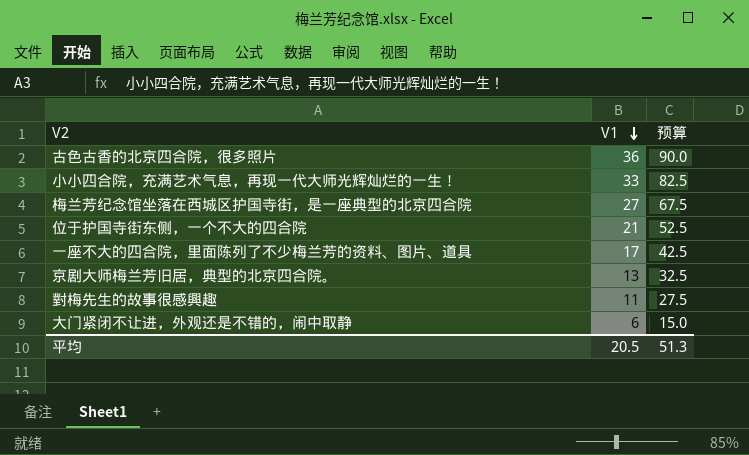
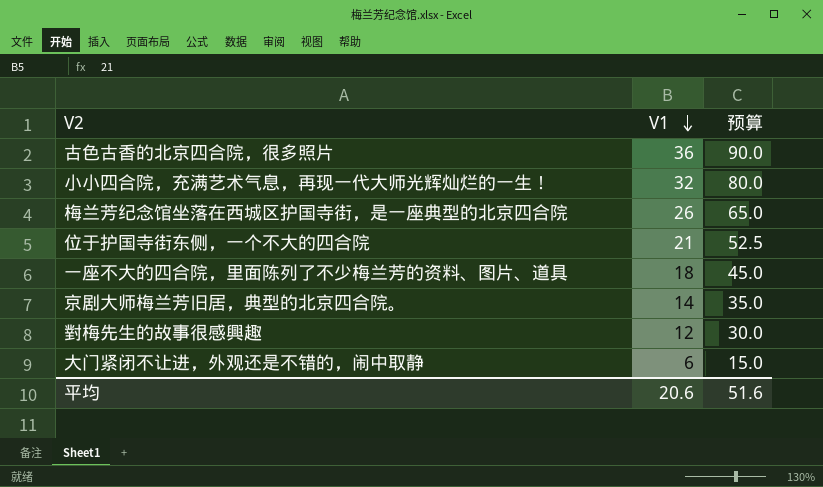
小小四合院，充满艺术气息，再现一代大师光辉灿烂的一生！ | V1: 33 -> 32
小小四合院，充满艺术气息，再现一代大师光辉灿烂的一生！ | 预算: 82.5 -> 80.0
梅兰芳纪念馆坐落在西城区护国寺街，是一座典型的北京四合院 | V1: 27 -> 26
梅兰芳纪念馆坐落在西城区护国寺街，是一座典型的北京四合院 | 预算: 67.5 -> 65.0
一座不大的四合院，里面陈列了不少梅兰芳的资料、图片、道具 | V1: 17 -> 18
一座不大的四合院，里面陈列了不少梅兰芳的资料、图片、道具 | 预算: 42.5 -> 45.0
京剧大师梅兰芳旧居，典型的北京四合院。 | V1: 13 -> 14
京剧大师梅兰芳旧居，典型的北京四合院。 | 预算: 32.5 -> 35.0
對梅先生的故事很感興趣 | V1: 11 -> 12
對梅先生的故事很感興趣 | 预算: 27.5 -> 30.0
平均 | V1: 20.5 -> 20.6
平均 | 预算: 51.3 -> 51.6

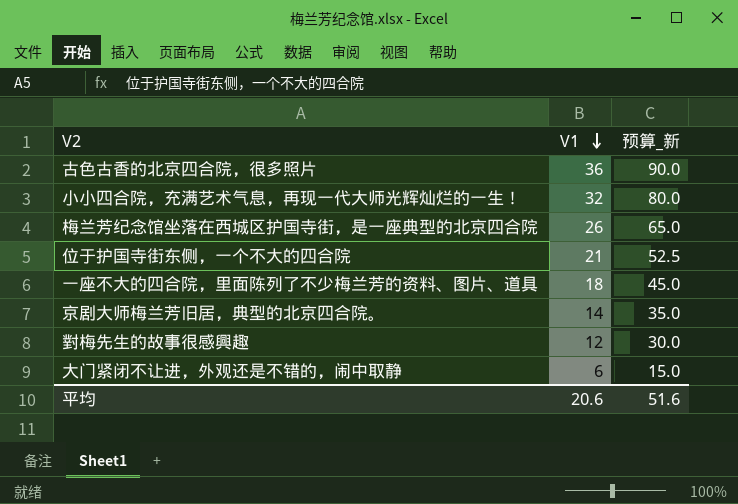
column name: 预算 -> 预算_新

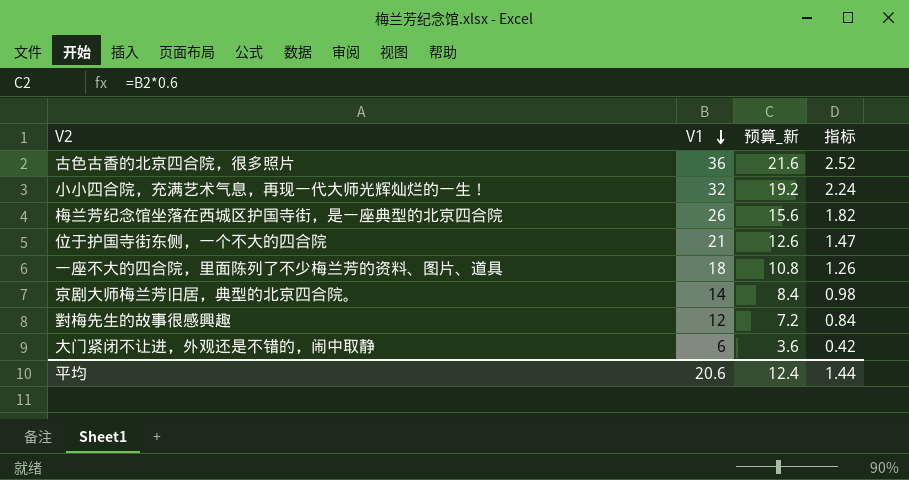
column 预算_新 | formula: [V1] * 2.5 -> [V1] * 0.6
column 指标 | formula: none -> [V1] * 0.07
平均 | 预算_新: 51.6 -> 12.4

